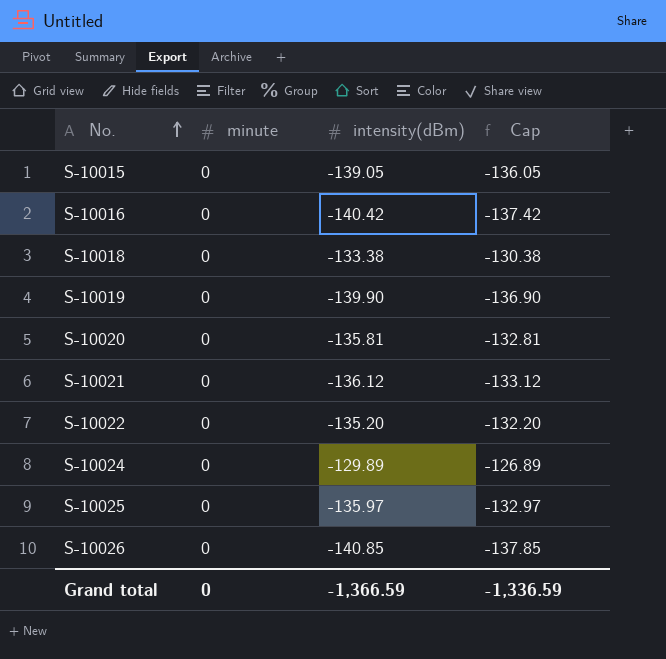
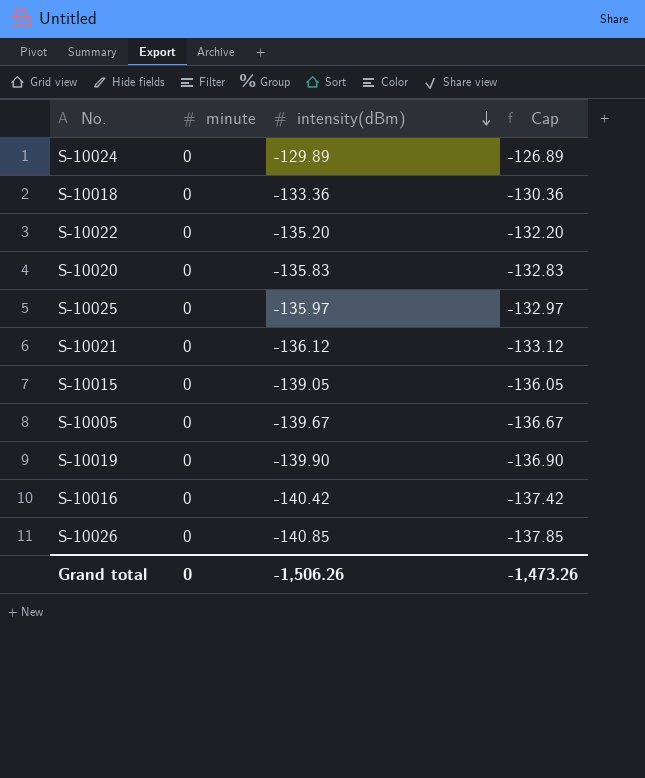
row order: No. ascending -> intensity(dBm) descending
S-10018 | intensity(dBm): -133.38 -> -133.36
S-10018 | Cap: -130.38 -> -130.36
S-10020 | intensity(dBm): -135.81 -> -135.83
S-10020 | Cap: -132.81 -> -132.83
row S-10005: none -> 0 | -139.67 | -136.67
Grand total | intensity(dBm): -1,366.59 -> -1,506.26
Grand total | Cap: -1,336.59 -> -1,473.26

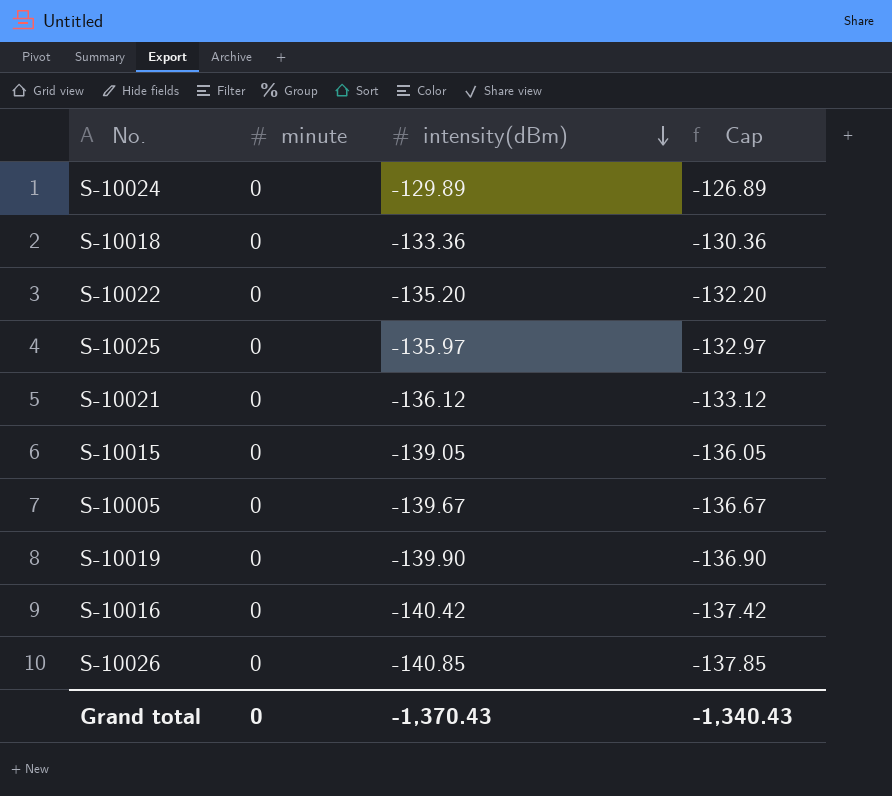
row S-10020: 0 | -135.83 | -132.83 -> none
Grand total | intensity(dBm): -1,506.26 -> -1,370.43
Grand total | Cap: -1,473.26 -> -1,340.43

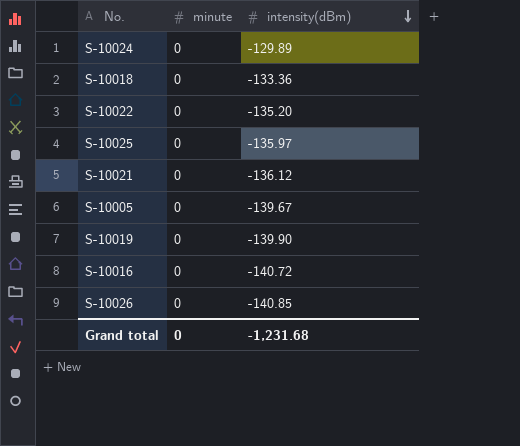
column Cap | formula: [intensity(dBm)] + 3 -> none
row S-10015: 0 | -139.05 | -136.05 -> none
S-10016 | intensity(dBm): -140.42 -> -140.72
Grand total | intensity(dBm): -1,370.43 -> -1,231.68

